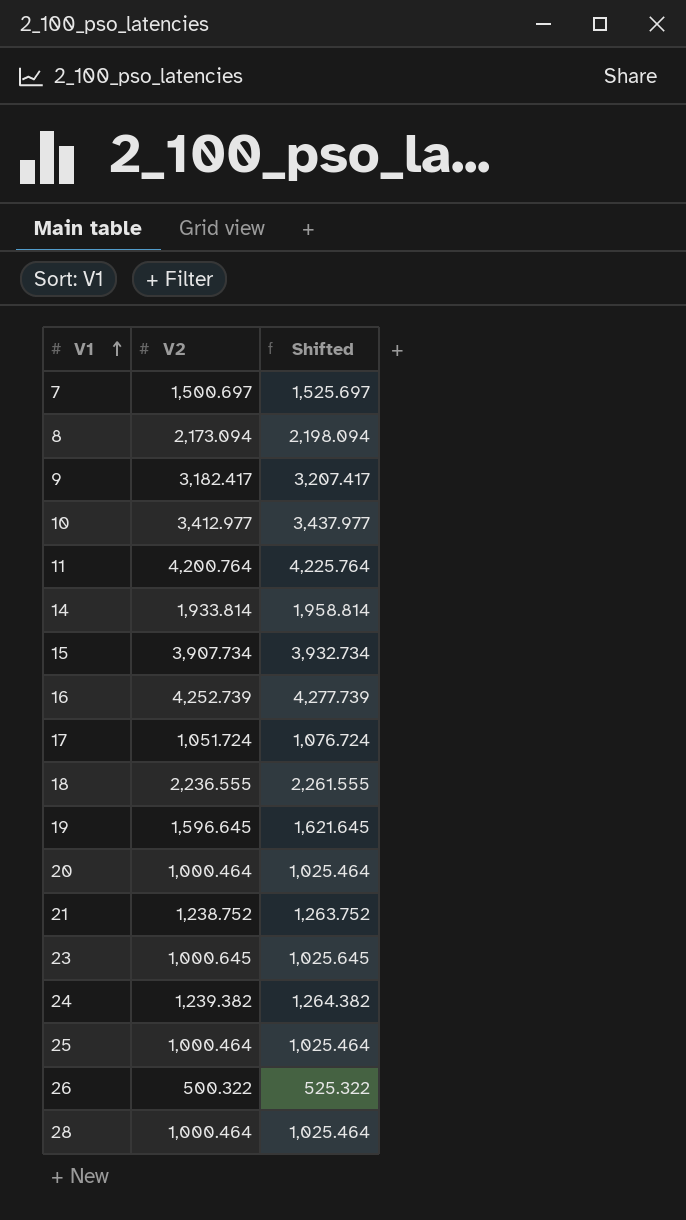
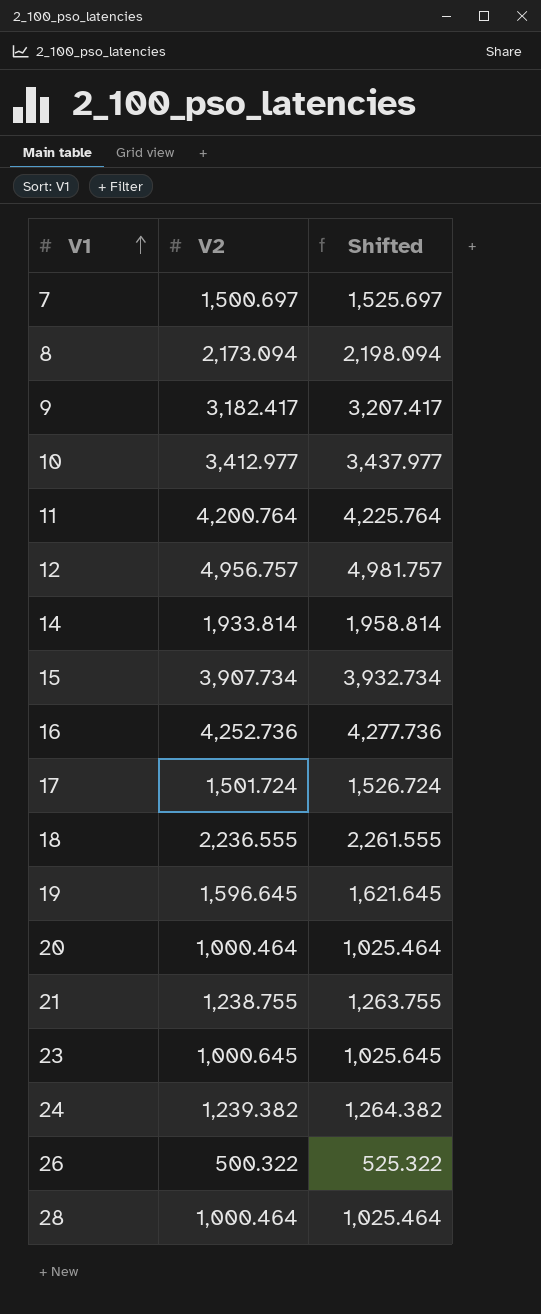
row 25: 1,000.464 | 1,025.464 -> none
row 12: none -> 4,956.757 | 4,981.757
16 | V2: 4,252.739 -> 4,252.736
16 | Shifted: 4,277.739 -> 4,277.736
17 | V2: 1,051.724 -> 1,501.724
17 | Shifted: 1,076.724 -> 1,526.724
21 | V2: 1,238.752 -> 1,238.755
21 | Shifted: 1,263.752 -> 1,263.755

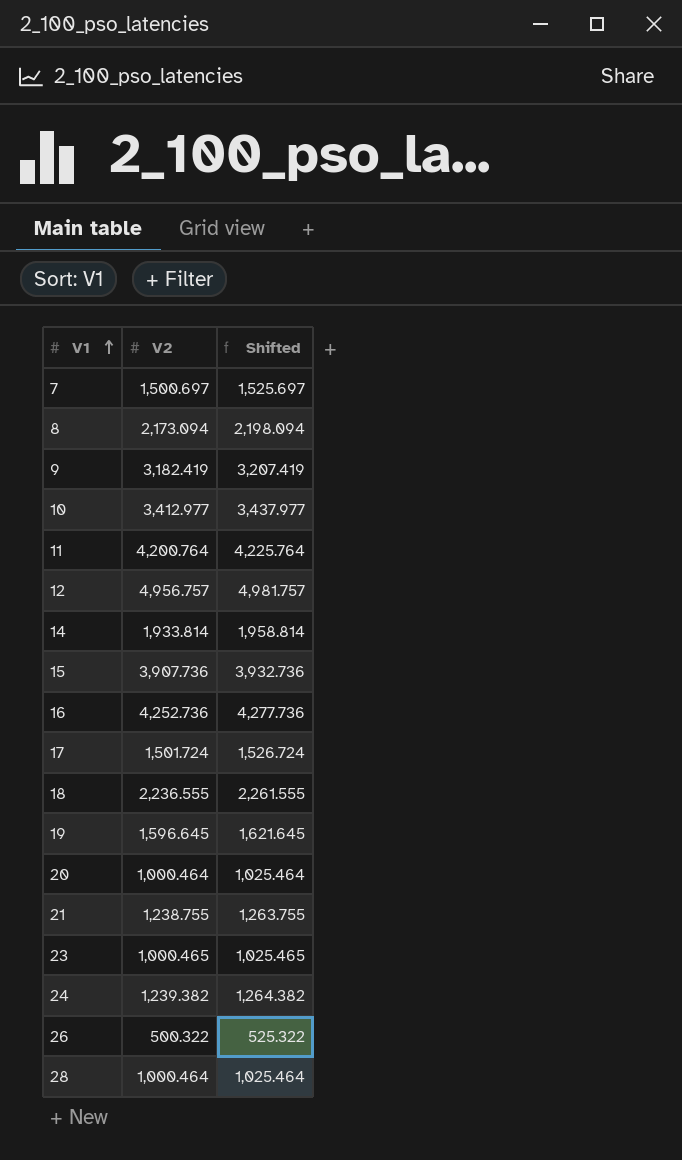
9 | V2: 3,182.417 -> 3,182.419
9 | Shifted: 3,207.417 -> 3,207.419
15 | V2: 3,907.734 -> 3,907.736
15 | Shifted: 3,932.734 -> 3,932.736
23 | V2: 1,000.645 -> 1,000.465
23 | Shifted: 1,025.645 -> 1,025.465

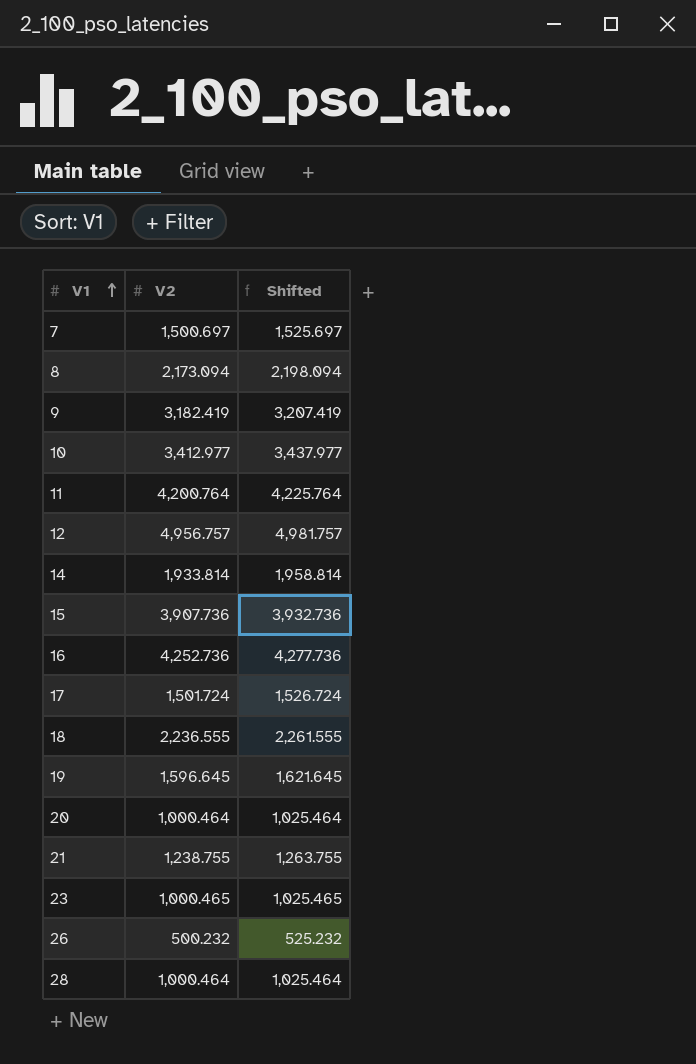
row 24: 1,239.382 | 1,264.382 -> none
26 | V2: 500.322 -> 500.232
26 | Shifted: 525.322 -> 525.232

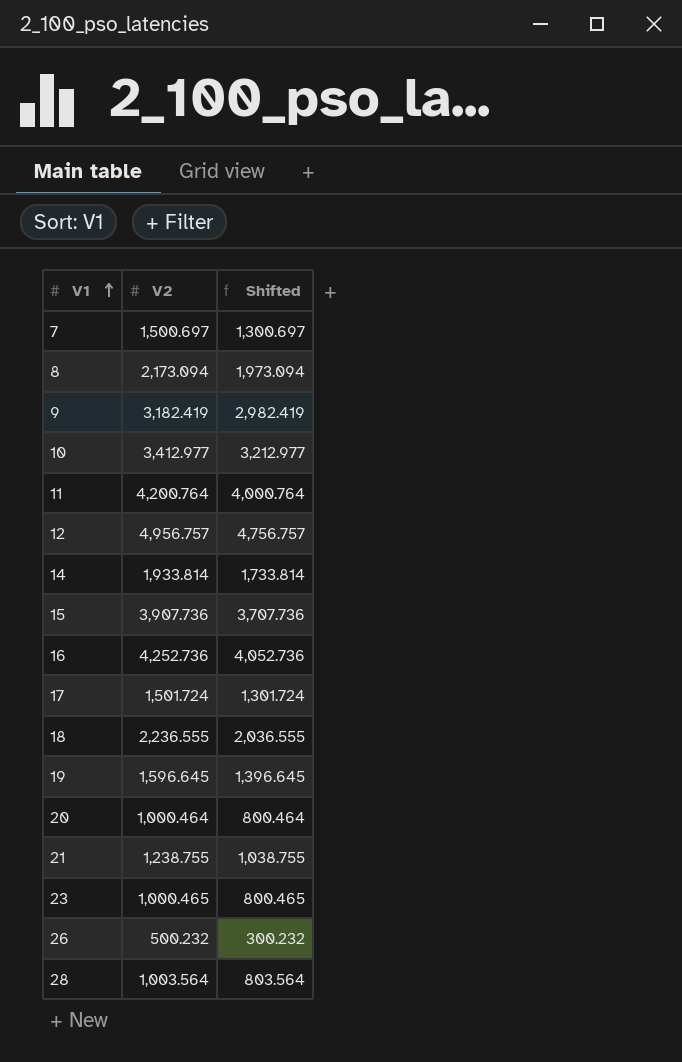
column Shifted | formula: [V2] + 25 -> [V2] - 200
28 | V2: 1,000.464 -> 1,003.564

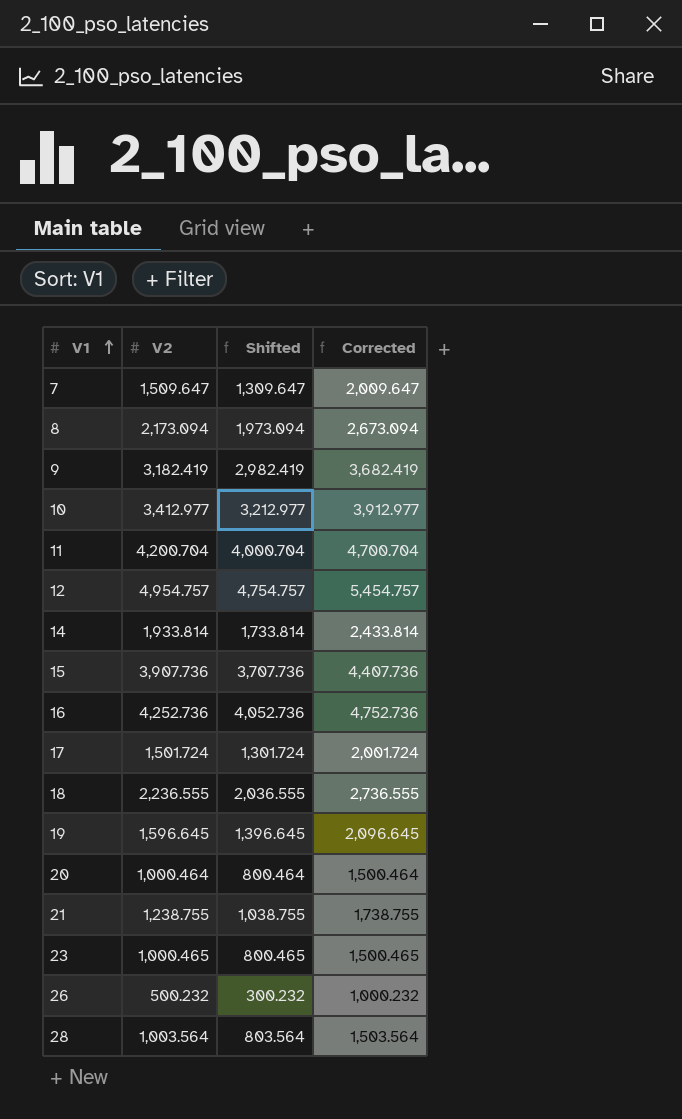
column Corrected | formula: none -> [V2] + 500
7 | V2: 1,500.697 -> 1,509.647
7 | Shifted: 1,300.697 -> 1,309.647
11 | V2: 4,200.764 -> 4,200.704
11 | Shifted: 4,000.764 -> 4,000.704
12 | V2: 4,956.757 -> 4,954.757
12 | Shifted: 4,756.757 -> 4,754.757

